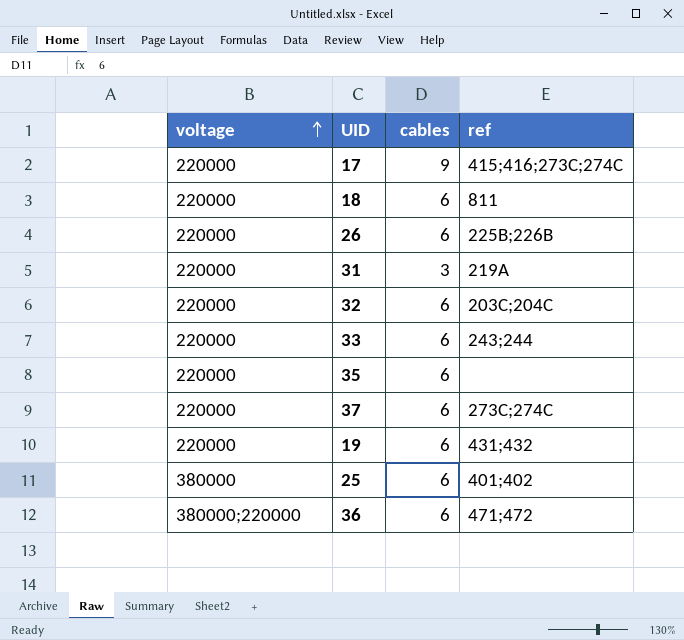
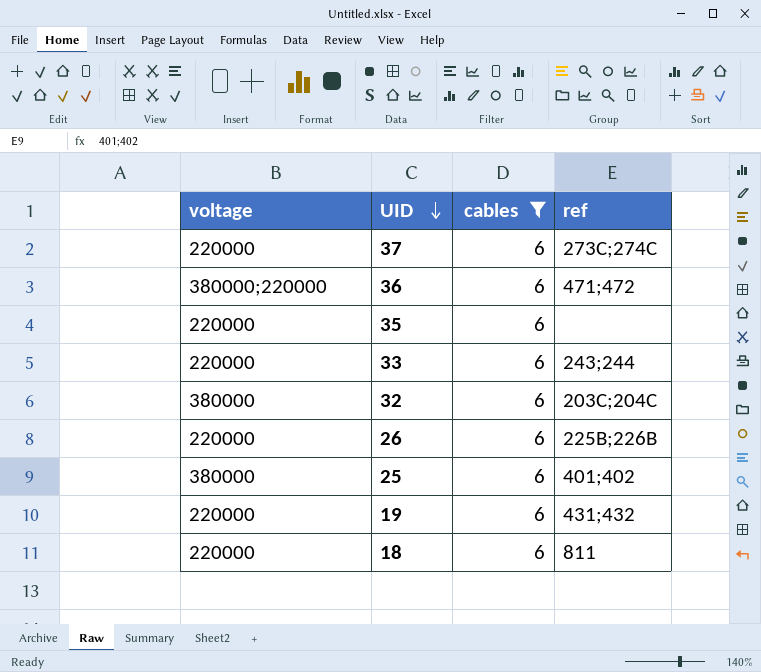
filter: none -> cables = 6
row order: voltage ascending -> UID descending
32 | voltage: 220000 -> 380000

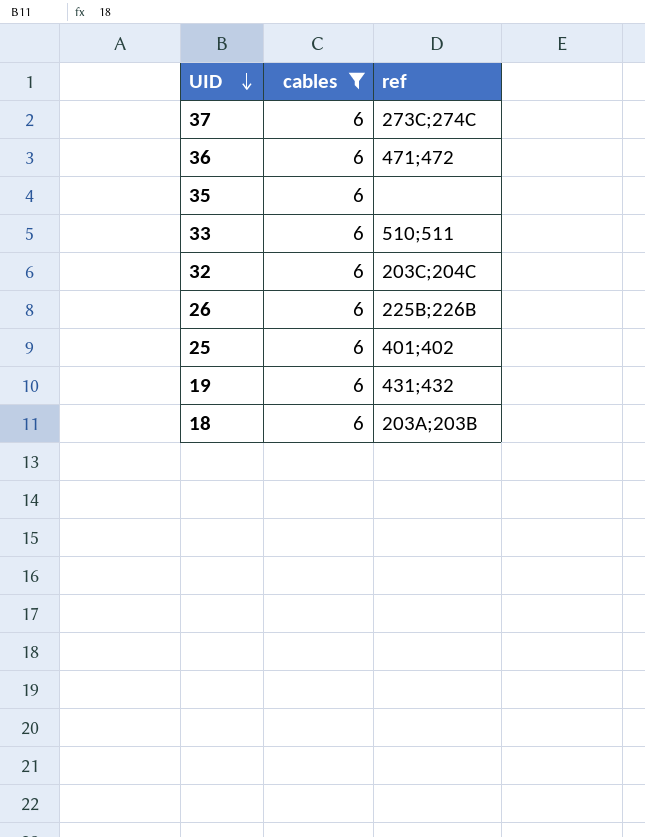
column voltage | position: 1 -> none
33 | ref: 243;244 -> 510;511
18 | ref: 811 -> 203A;203B

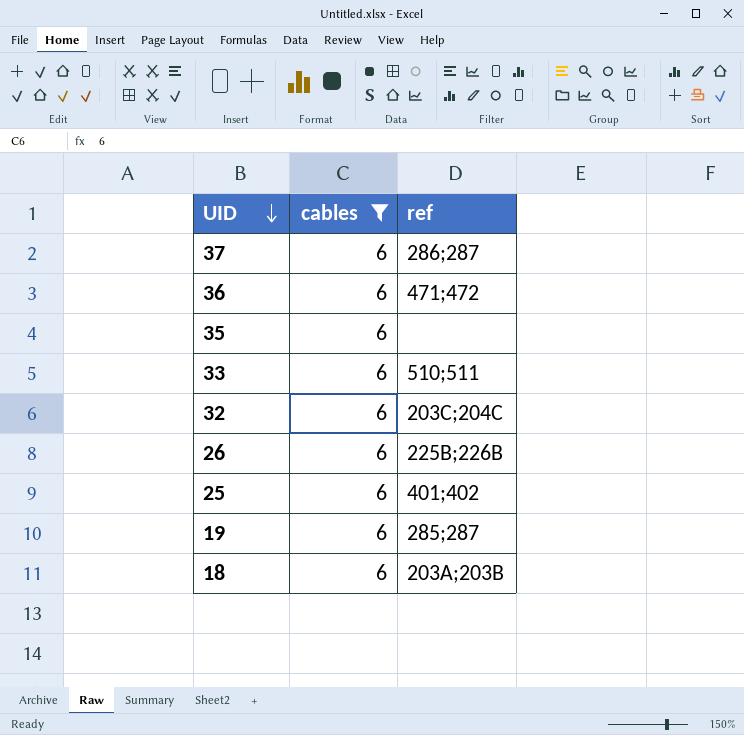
37 | ref: 273C;274C -> 286;287
19 | ref: 431;432 -> 285;287

